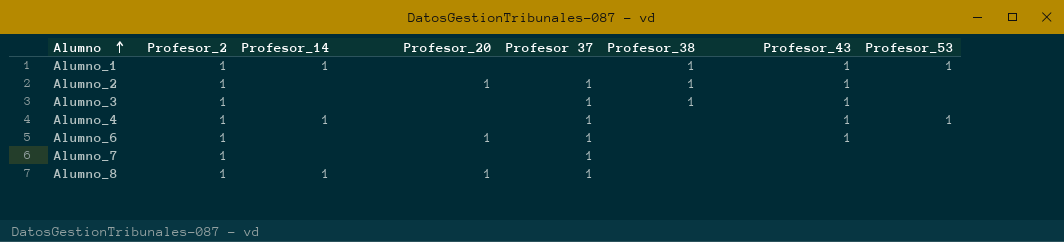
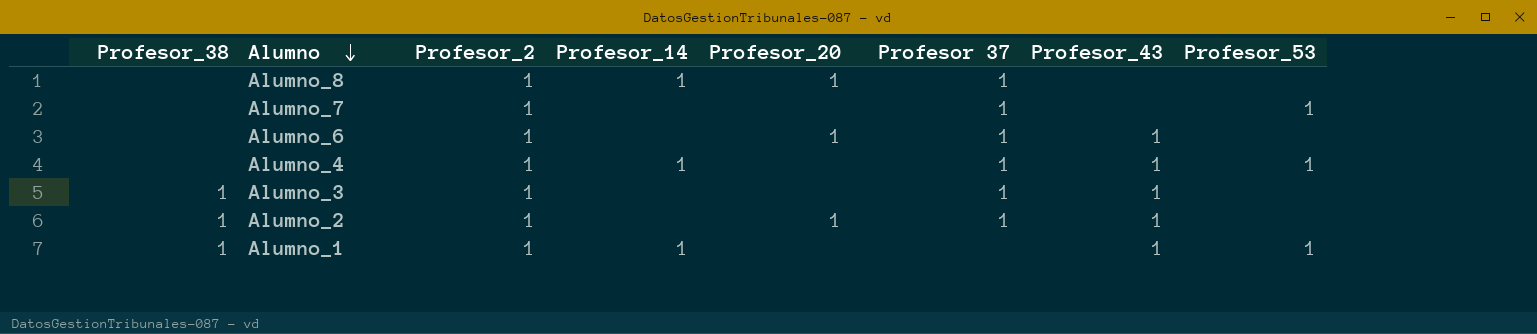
row order: Alumno ascending -> Alumno descending
column Profesor_38 | position: 6 -> 1
Alumno_7 | Profesor_53: none -> 1

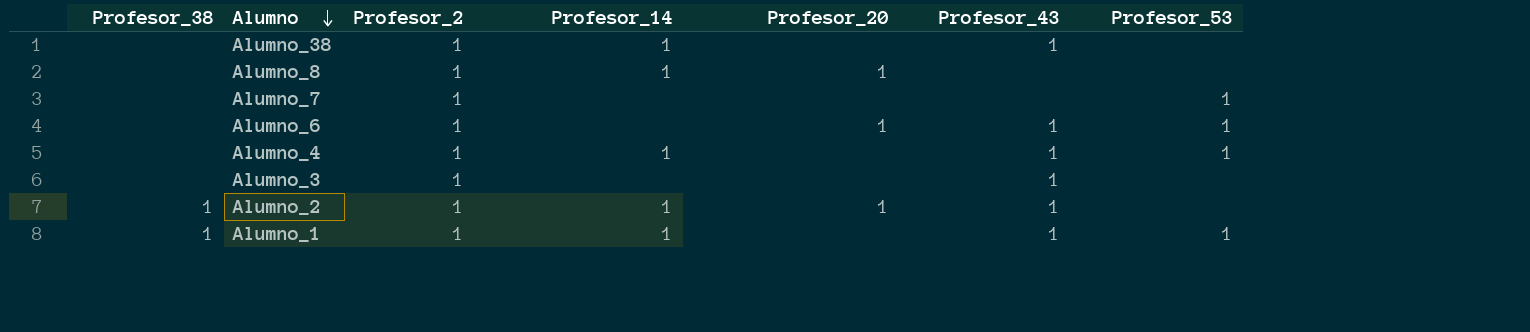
column Profesor 37 | position: 6 -> none
row Alumno_38: none -> none | 1 | 1 | none | 1 | none
Alumno_6 | Profesor_53: none -> 1
Alumno_3 | Profesor_38: 1 -> none
Alumno_2 | Profesor_14: none -> 1

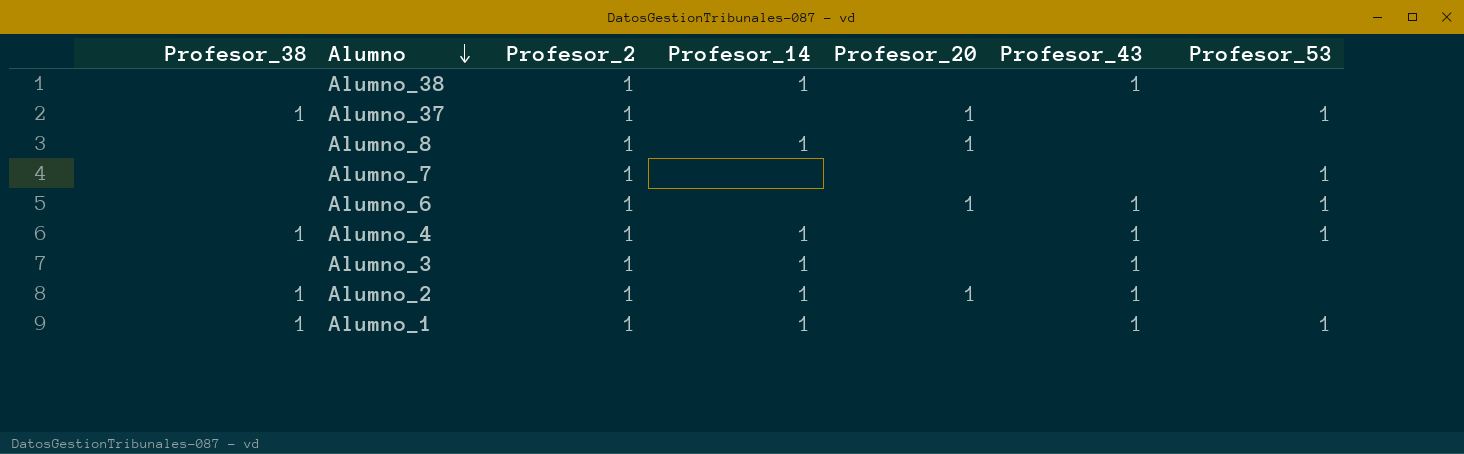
row Alumno_37: none -> 1 | 1 | none | 1 | none | 1
Alumno_4 | Profesor_38: none -> 1
Alumno_3 | Profesor_14: none -> 1

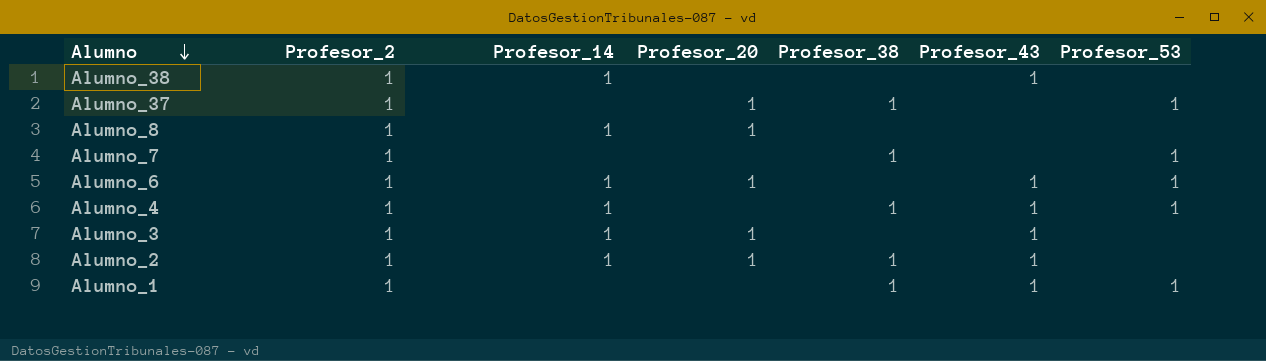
column Profesor_38 | position: 1 -> 5
Alumno_7 | Profesor_38: none -> 1
Alumno_6 | Profesor_14: none -> 1
Alumno_3 | Profesor_20: none -> 1
Alumno_1 | Profesor_14: 1 -> none

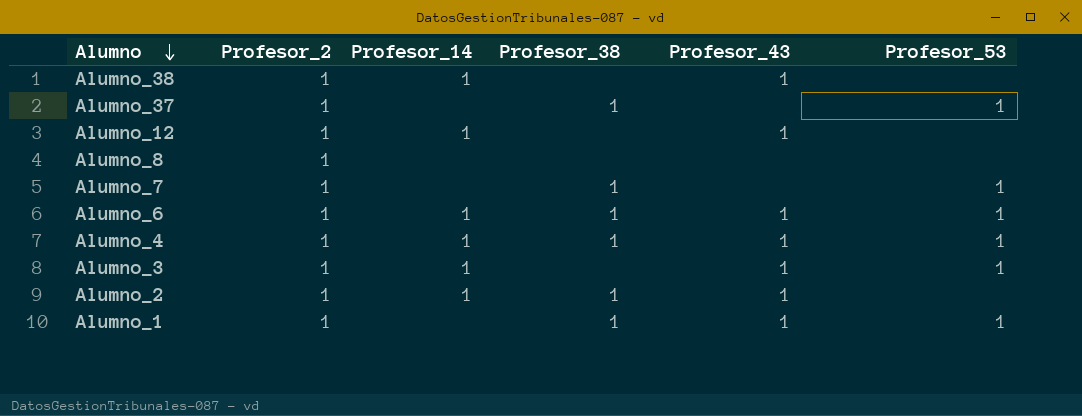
column Profesor_20 | position: 4 -> none
row Alumno_12: none -> 1 | 1 | none | 1 | none
Alumno_8 | Profesor_14: 1 -> none
Alumno_6 | Profesor_38: none -> 1
Alumno_3 | Profesor_53: none -> 1

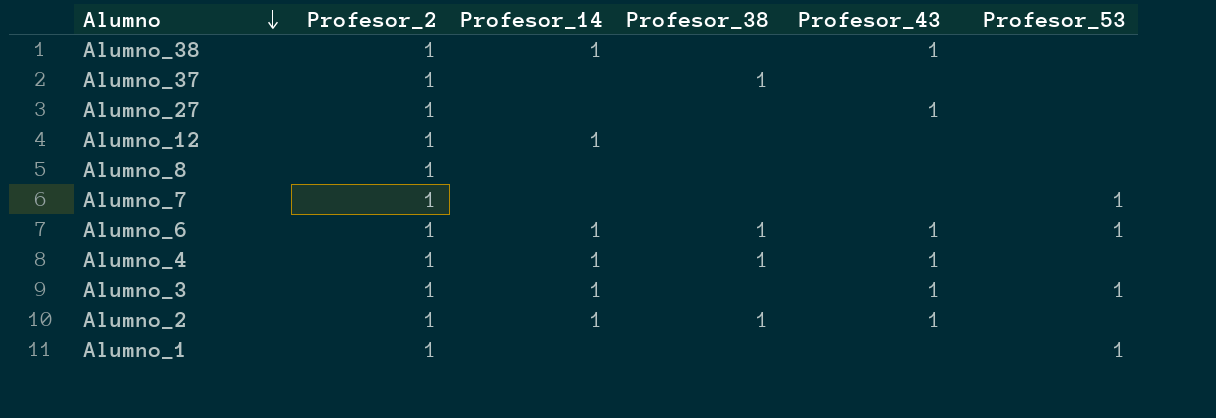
Alumno_37 | Profesor_53: 1 -> none
row Alumno_27: none -> 1 | none | none | 1 | none
Alumno_12 | Profesor_43: 1 -> none
Alumno_7 | Profesor_38: 1 -> none
Alumno_4 | Profesor_53: 1 -> none
Alumno_1 | Profesor_38: 1 -> none
Alumno_1 | Profesor_43: 1 -> none

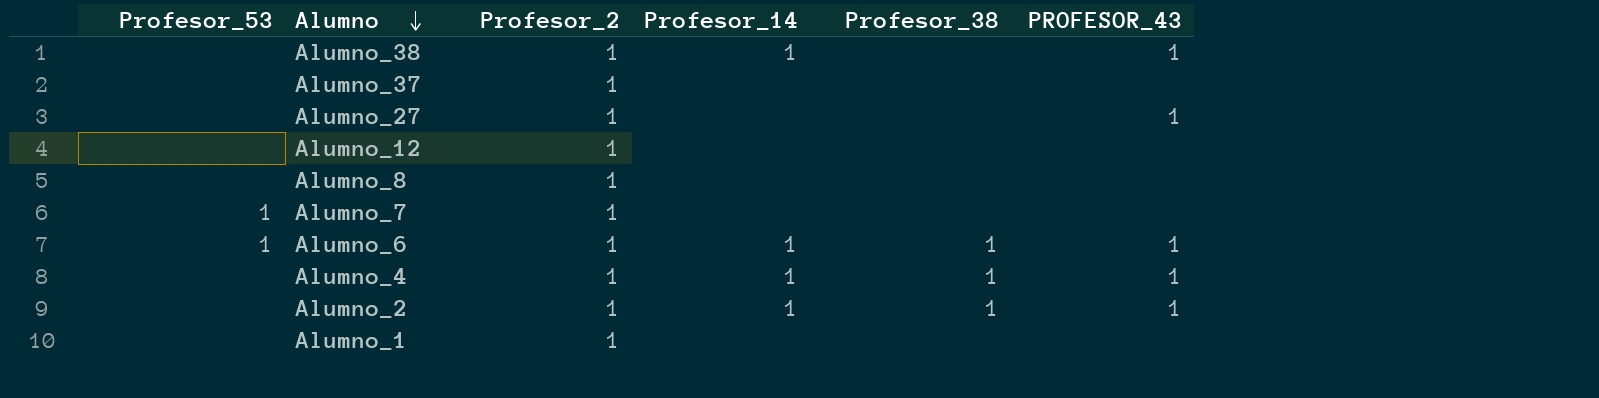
column Profesor_53 | position: 6 -> 1
column name: Profesor_43 -> PROFESOR_43
row Alumno_3: 1 | 1 | none | 1 | 1 -> none
Alumno_37 | Profesor_38: 1 -> none
Alumno_12 | Profesor_14: 1 -> none
Alumno_1 | Profesor_53: 1 -> none

